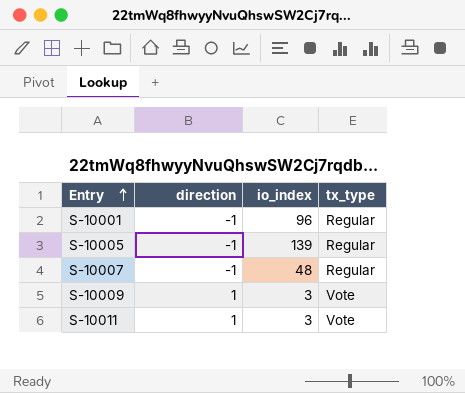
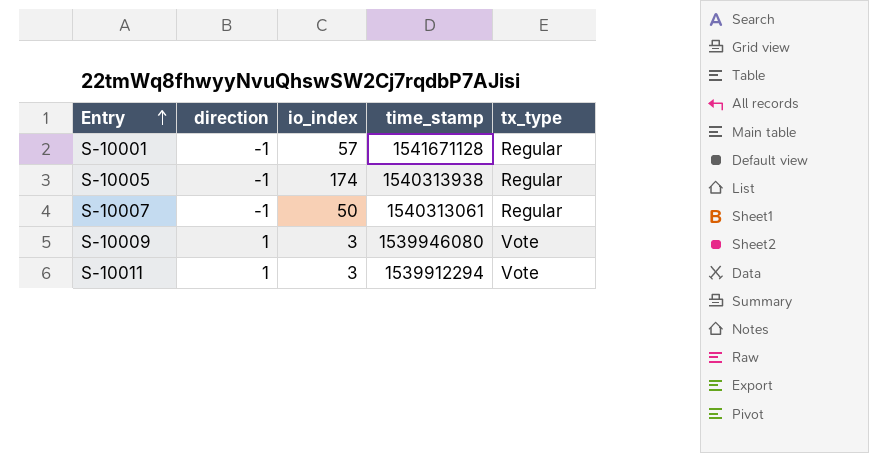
column time_stamp | position: none -> 4
S-10001 | io_index: 96 -> 57
S-10005 | io_index: 139 -> 174
S-10007 | io_index: 48 -> 50

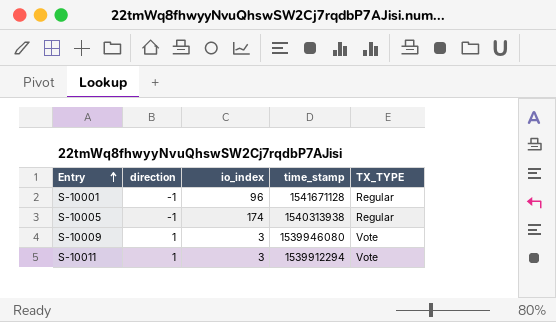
column name: tx_type -> TX_TYPE
row S-10007: -1 | 50 | 1540313061 | Regular -> none
S-10001 | io_index: 57 -> 96

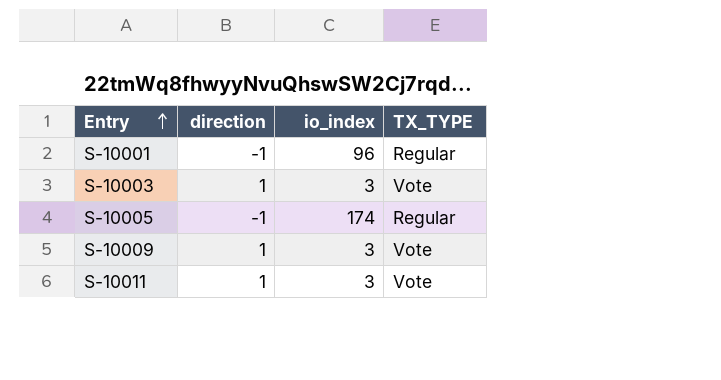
column time_stamp | position: 4 -> none
row S-10003: none -> 1 | 3 | Vote

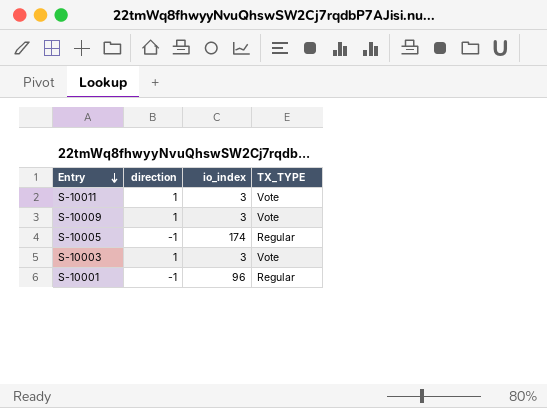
row order: Entry ascending -> Entry descending

